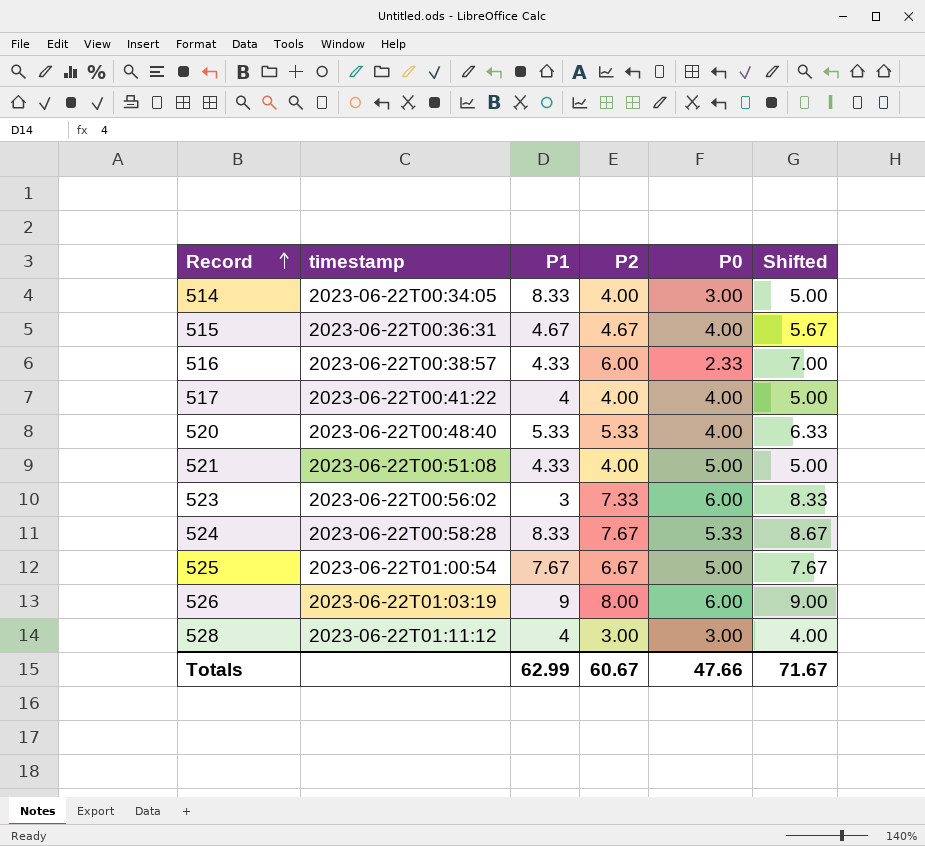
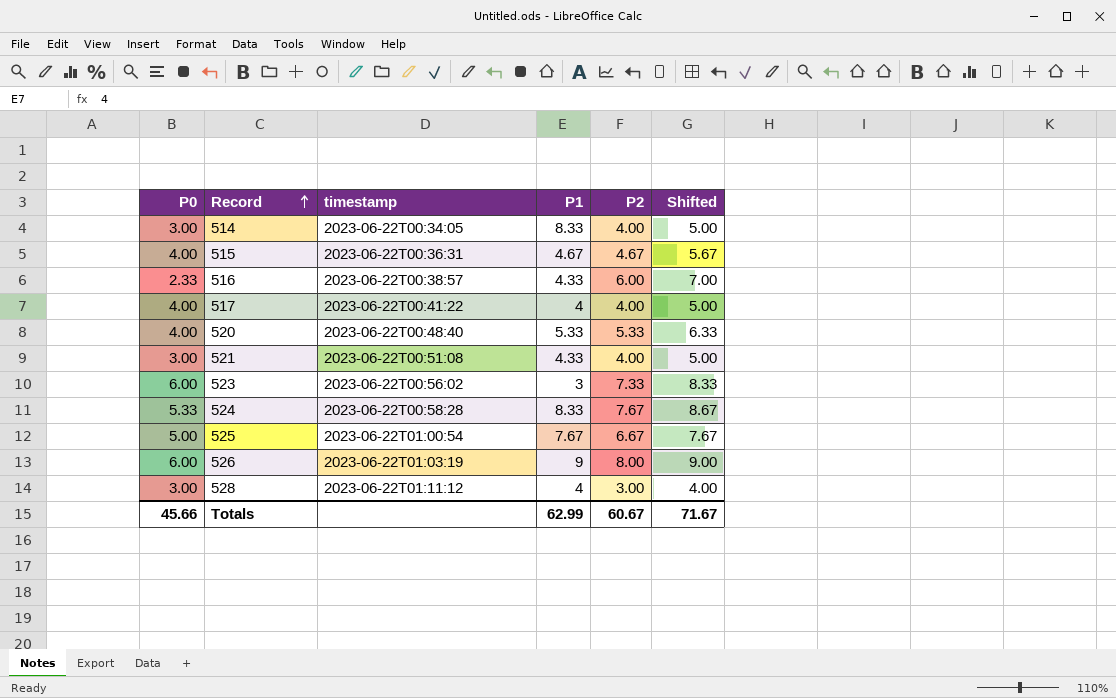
column P0 | position: 5 -> 1
521 | P0: 5.00 -> 3.00
Totals | P0: 47.66 -> 45.66

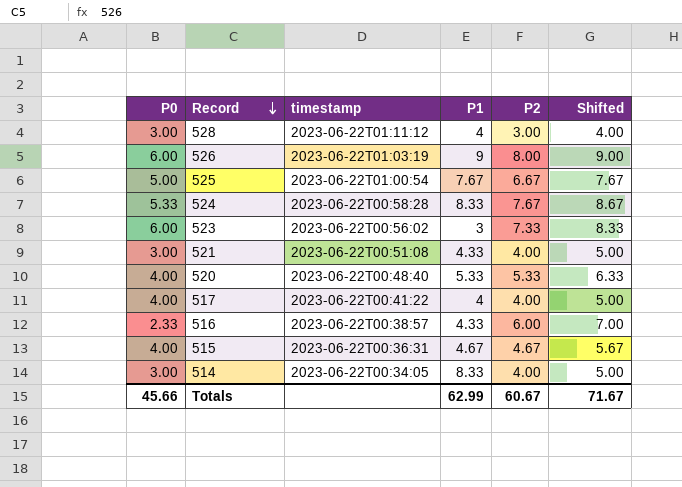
row order: Record ascending -> Record descending

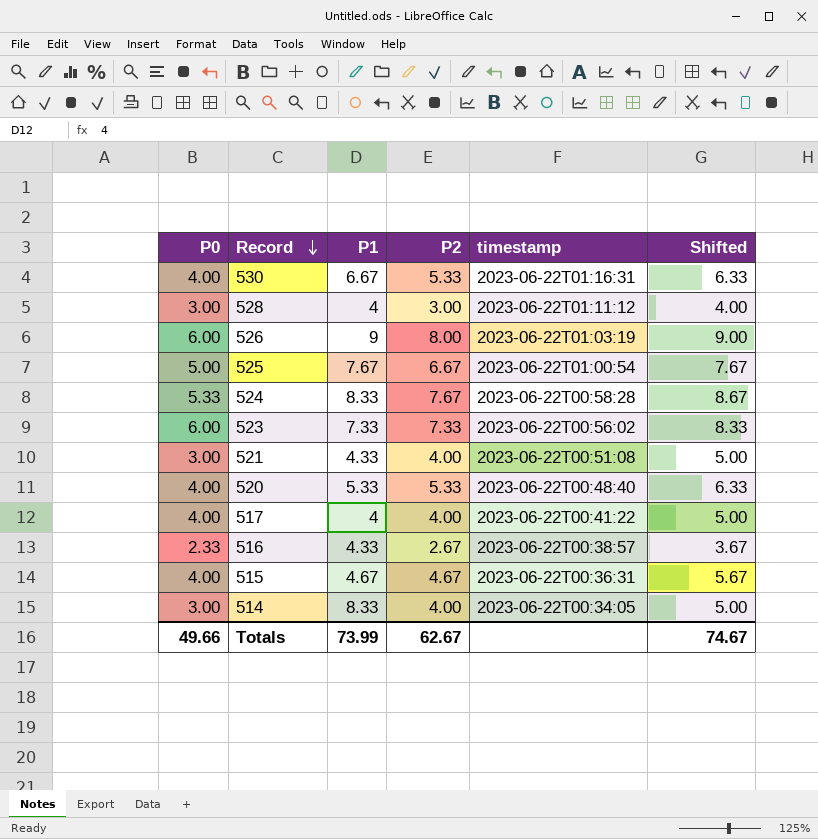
column timestamp | position: 3 -> 5
row 530: none -> 4.00 | 6.67 | 5.33 | 2023-06-22T01:16:31 | 6.33
523 | P1: 3 -> 7.33
516 | P2: 6.00 -> 2.67
516 | Shifted: 7.00 -> 3.67
Totals | P0: 45.66 -> 49.66
Totals | P1: 62.99 -> 73.99
Totals | P2: 60.67 -> 62.67
Totals | Shifted: 71.67 -> 74.67

